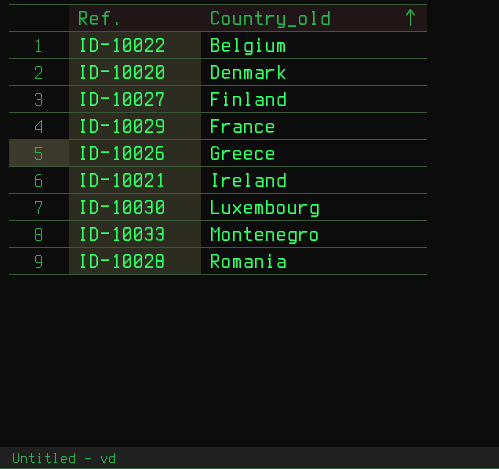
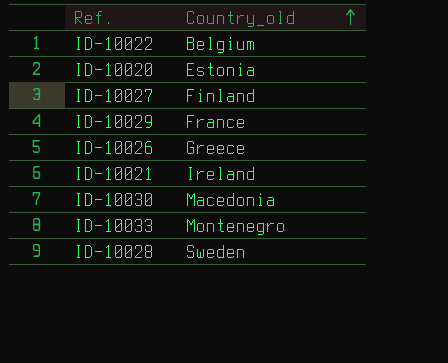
ID-10020 | Country_old: Denmark -> Estonia
ID-10030 | Country_old: Luxembourg -> Macedonia
ID-10028 | Country_old: Romania -> Sweden

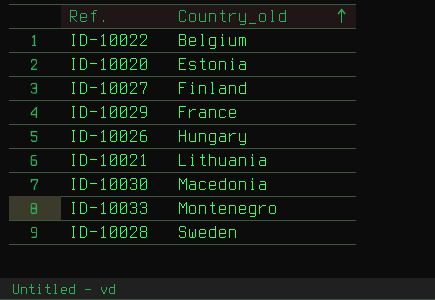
ID-10026 | Country_old: Greece -> Hungary
ID-10021 | Country_old: Ireland -> Lithuania

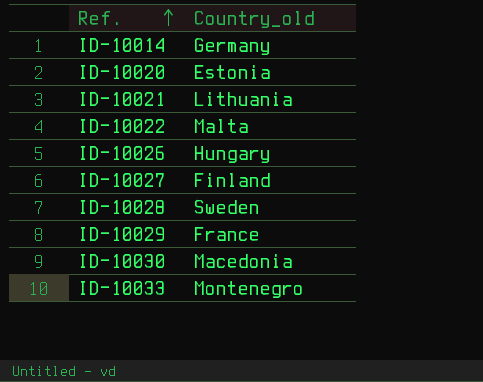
row order: Country_old ascending -> Ref. ascending
row ID-10014: none -> Germany
ID-10022 | Country_old: Belgium -> Malta

